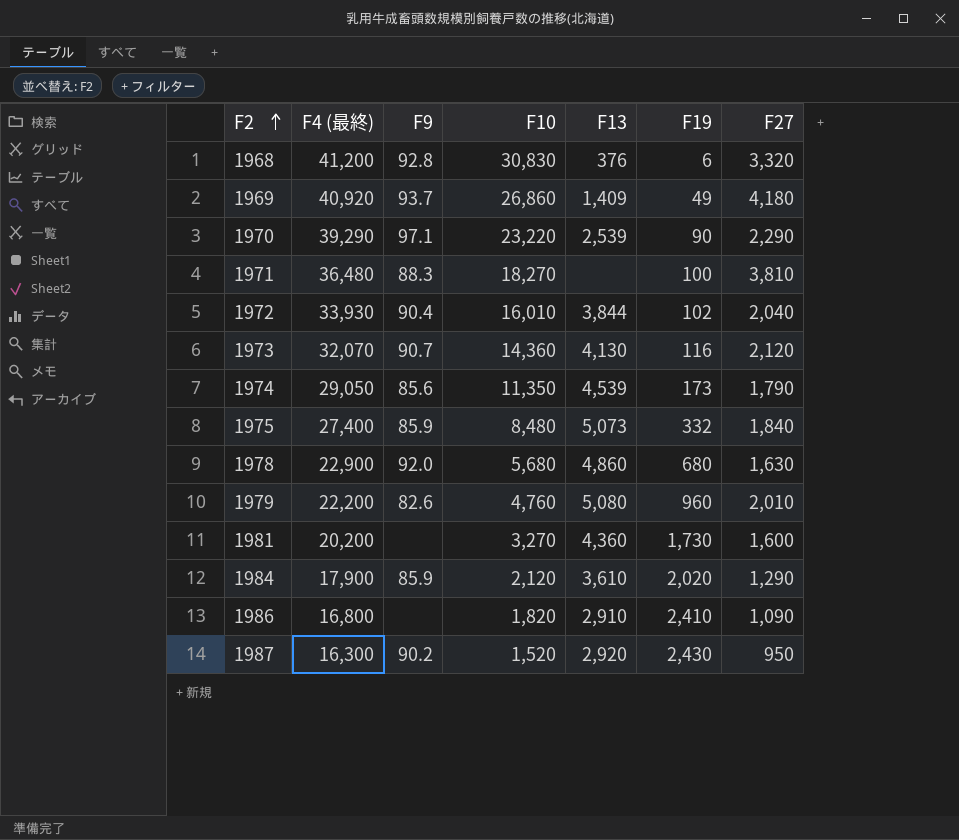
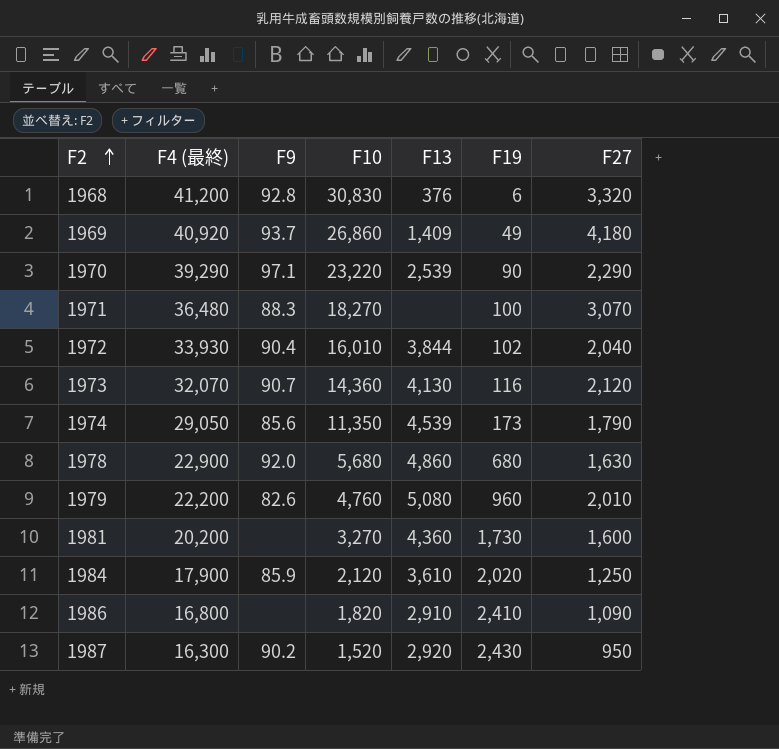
row 1975: 27,400 | 85.9 | 8,480 | 5,073 | 332 | 1,840 -> none
1971 | F27: 3,810 -> 3,070
1984 | F27: 1,290 -> 1,250

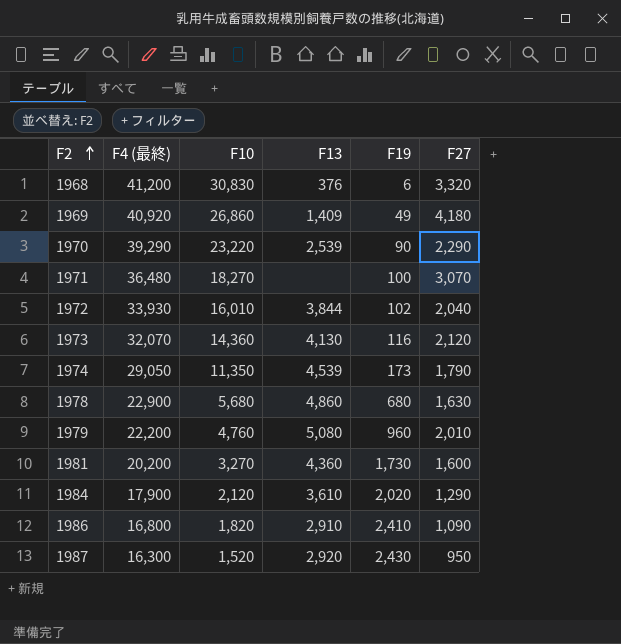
column F9 | position: 3 -> none
1984 | F27: 1,250 -> 1,290

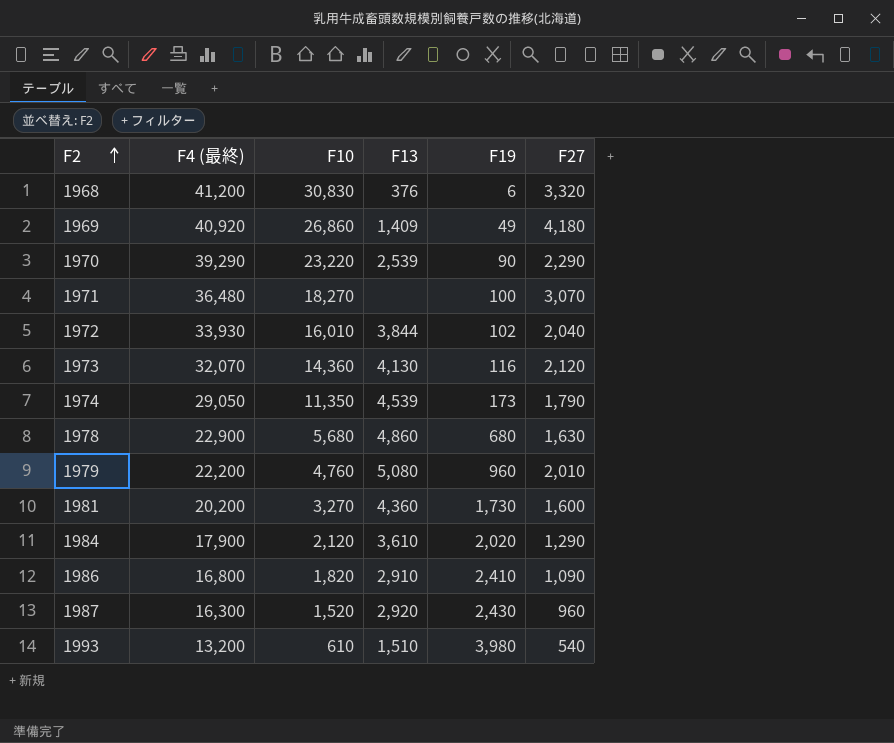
1987 | F27: 950 -> 960
row 1993: none -> 13,200 | 610 | 1,510 | 3,980 | 540

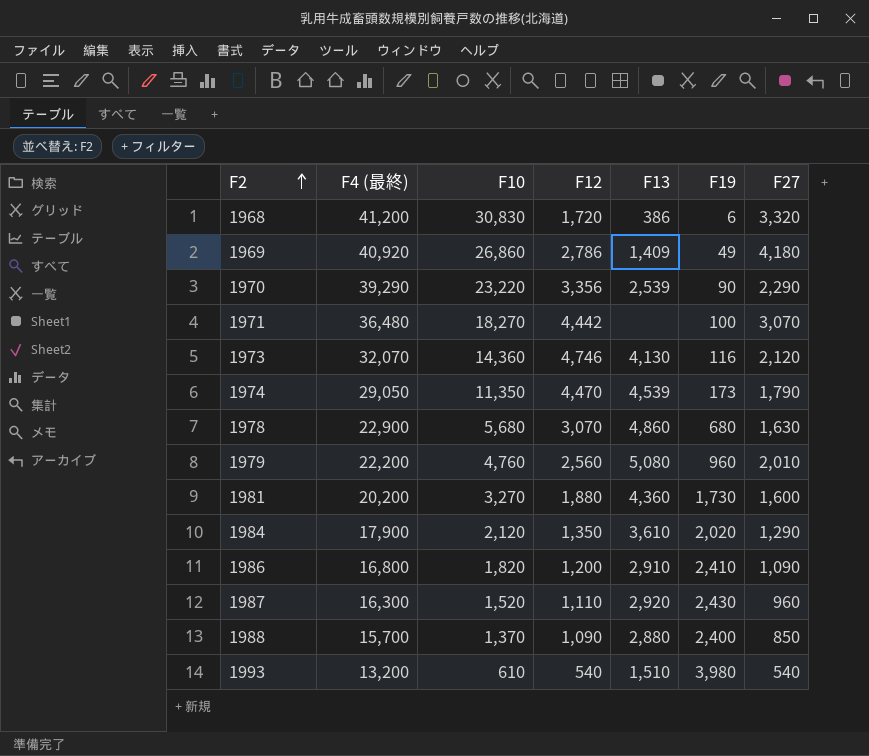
column F12 | position: none -> 4
row 1972: 33,930 | 16,010 | 3,844 | 102 | 2,040 -> none
1968 | F13: 376 -> 386
row 1988: none -> 15,700 | 1,370 | 1,090 | 2,880 | 2,400 | 850

